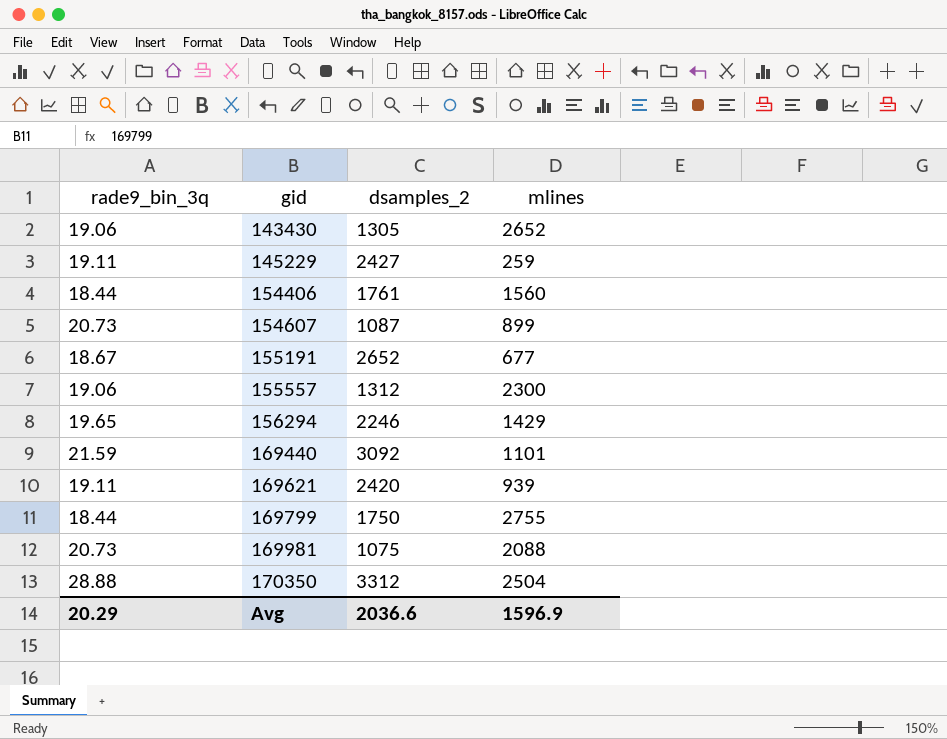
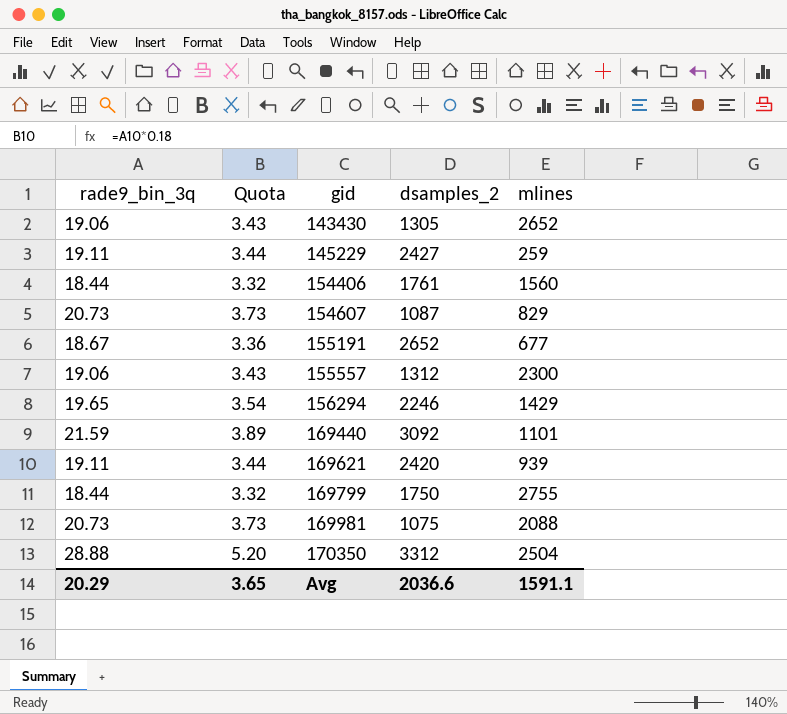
column Quota | formula: none -> [rade9_bin_3q] * 0.18
154607 | mlines: 899 -> 829
Avg | mlines: 1596.9 -> 1591.1

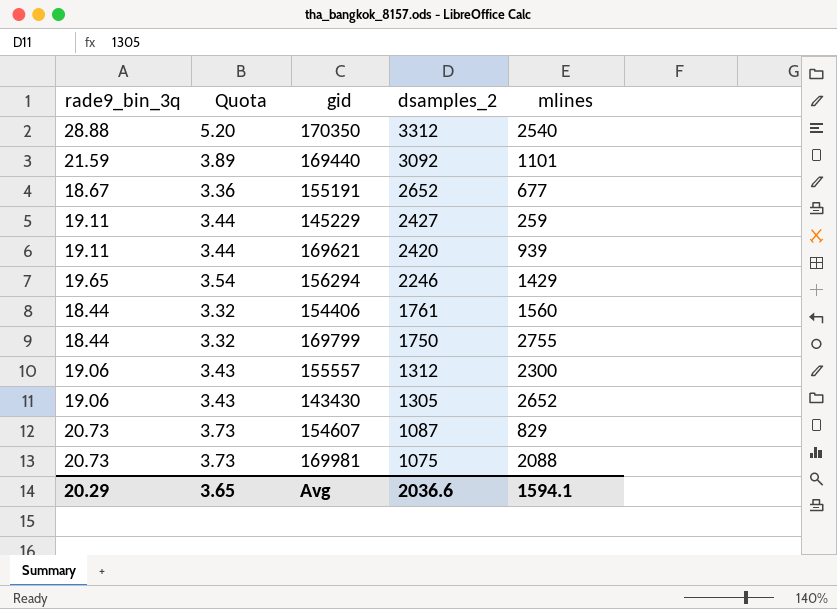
row order: gid ascending -> dsamples_2 descending
170350 | mlines: 2504 -> 2540
Avg | mlines: 1591.1 -> 1594.1

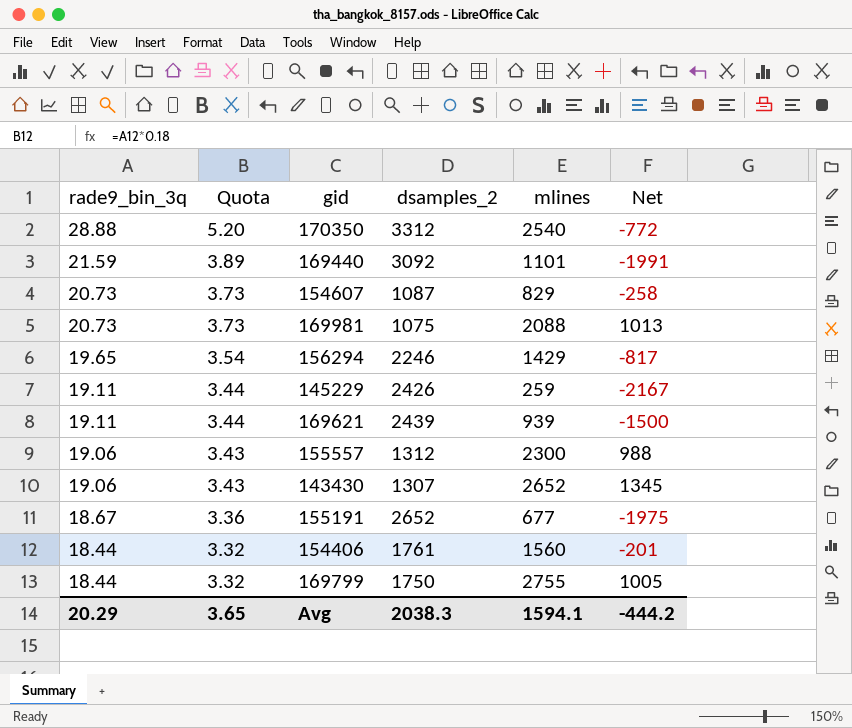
row order: dsamples_2 descending -> rade9_bin_3q descending
column Net | formula: none -> [mlines] - [dsamples_2]
145229 | dsamples_2: 2427 -> 2426
169621 | dsamples_2: 2420 -> 2439
143430 | dsamples_2: 1305 -> 1307
Avg | dsamples_2: 2036.6 -> 2038.3

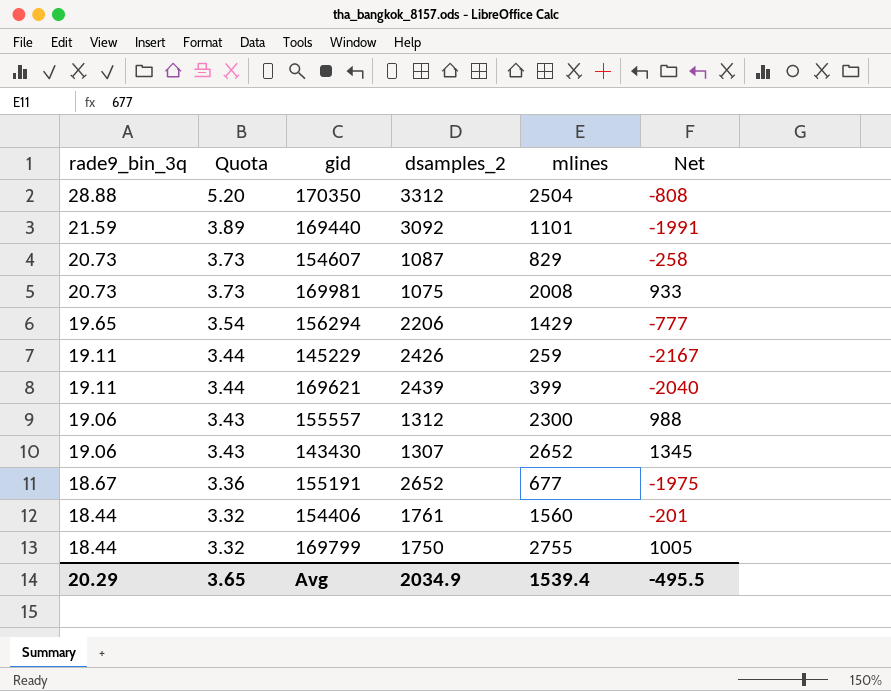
170350 | mlines: 2540 -> 2504
170350 | Net: -772 -> -808
169981 | mlines: 2088 -> 2008
169981 | Net: 1013 -> 933
156294 | dsamples_2: 2246 -> 2206
156294 | Net: -817 -> -777
169621 | mlines: 939 -> 399
169621 | Net: -1500 -> -2040
Avg | dsamples_2: 2038.3 -> 2034.9
Avg | mlines: 1594.1 -> 1539.4
Avg | Net: -444.2 -> -495.5

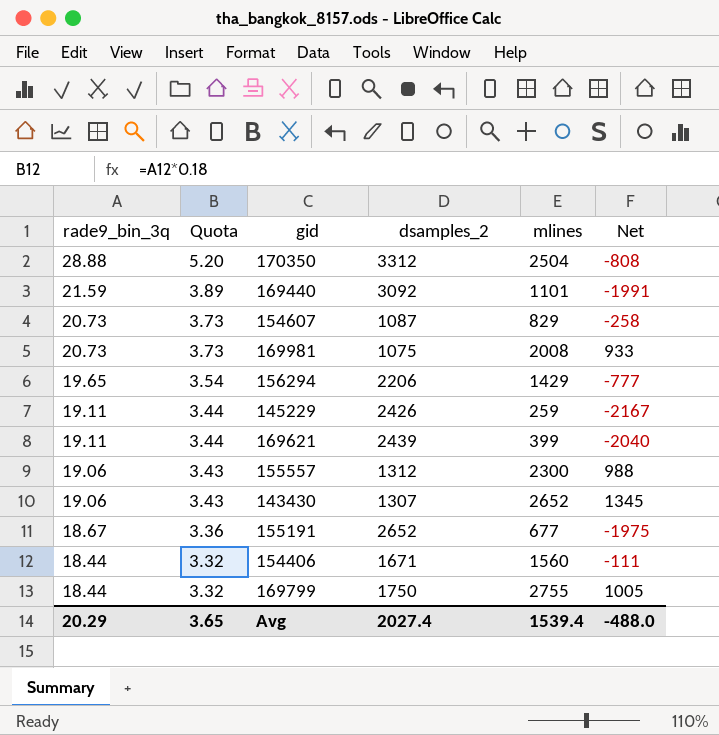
154406 | dsamples_2: 1761 -> 1671
154406 | Net: -201 -> -111
Avg | dsamples_2: 2034.9 -> 2027.4
Avg | Net: -495.5 -> -488.0

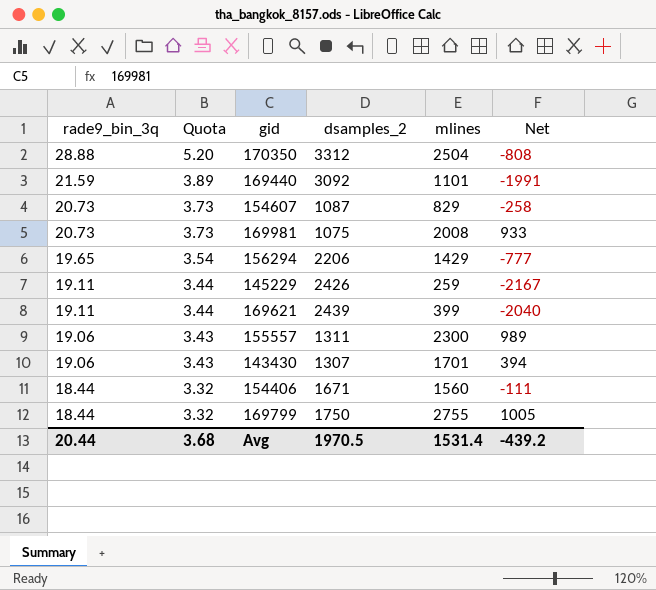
row 155191: 18.67 | 3.36 | 2652 | 677 | -1975 -> none
155557 | dsamples_2: 1312 -> 1311
155557 | Net: 988 -> 989
143430 | mlines: 2652 -> 1701
143430 | Net: 1345 -> 394
Avg | rade9_bin_3q: 20.29 -> 20.44
Avg | Quota: 3.65 -> 3.68
Avg | dsamples_2: 2027.4 -> 1970.5
Avg | mlines: 1539.4 -> 1531.4
Avg | Net: -488.0 -> -439.2

